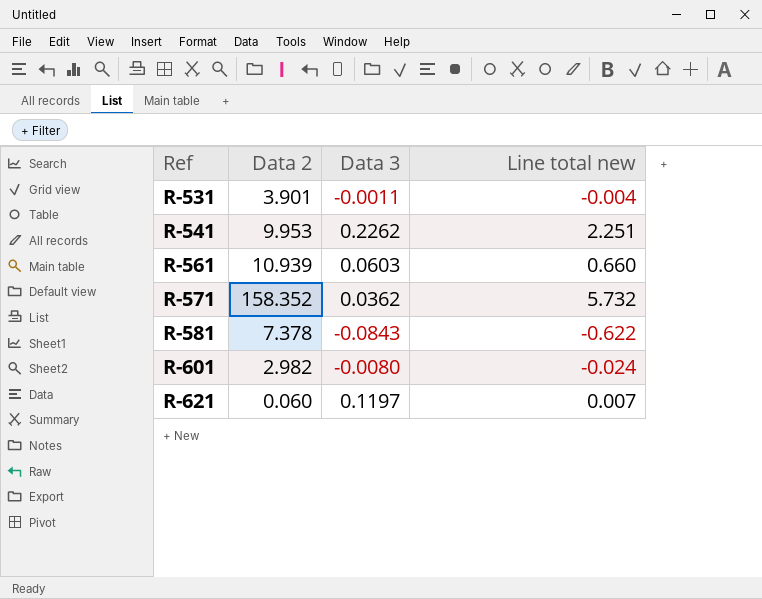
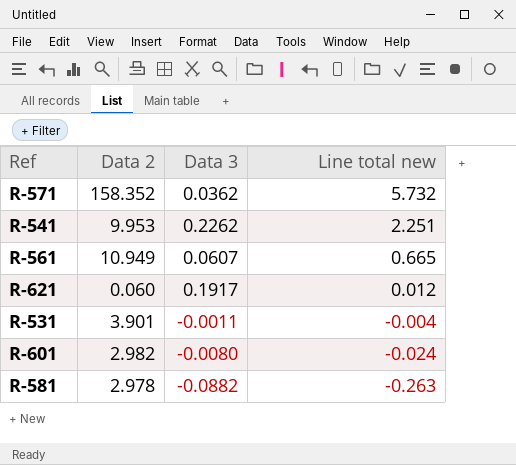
row order: Ref ascending -> Line total new descending
R-561 | Data 2: 10.939 -> 10.949
R-561 | Data 3: 0.0603 -> 0.0607
R-561 | Line total new: 0.660 -> 0.665
R-621 | Data 3: 0.1197 -> 0.1917
R-621 | Line total new: 0.007 -> 0.012
R-581 | Data 2: 7.378 -> 2.978
R-581 | Data 3: -0.0843 -> -0.0882
R-581 | Line total new: -0.622 -> -0.263

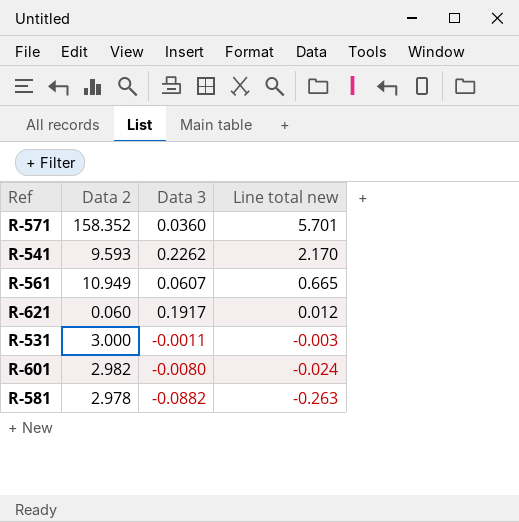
R-571 | Data 3: 0.0362 -> 0.0360
R-571 | Line total new: 5.732 -> 5.701
R-541 | Data 2: 9.953 -> 9.593
R-541 | Line total new: 2.251 -> 2.170
R-531 | Data 2: 3.901 -> 3.000
R-531 | Line total new: -0.004 -> -0.003

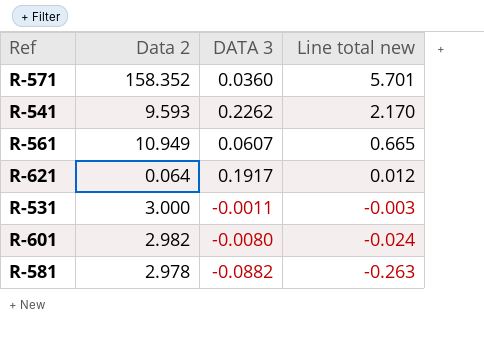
column name: Data 3 -> DATA 3
R-621 | Data 2: 0.060 -> 0.064

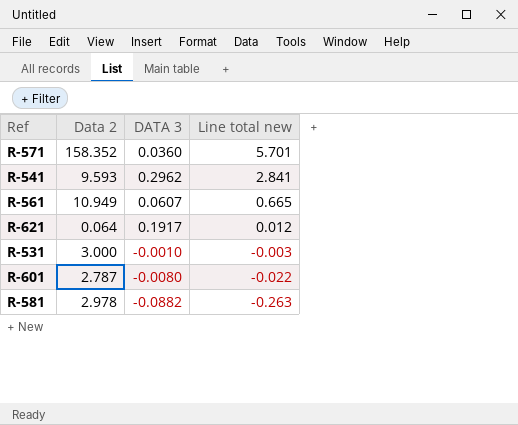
R-541 | DATA 3: 0.2262 -> 0.2962
R-541 | Line total new: 2.170 -> 2.841
R-531 | DATA 3: -0.0011 -> -0.0010
R-601 | Data 2: 2.982 -> 2.787
R-601 | Line total new: -0.024 -> -0.022

